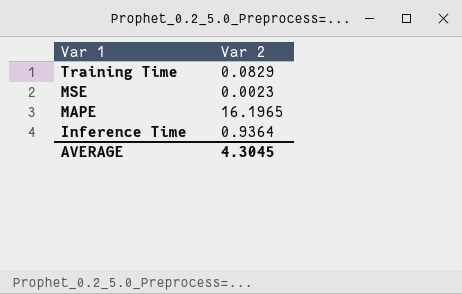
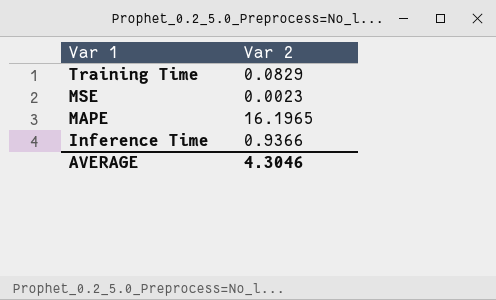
Inference Time | Var 2: 0.9364 -> 0.9366
AVERAGE | Var 2: 4.3045 -> 4.3046

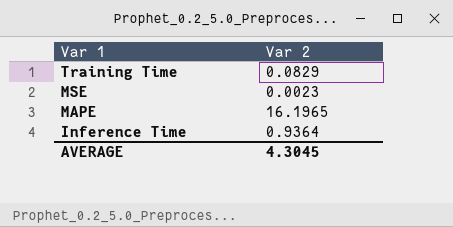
Inference Time | Var 2: 0.9366 -> 0.9364
AVERAGE | Var 2: 4.3046 -> 4.3045

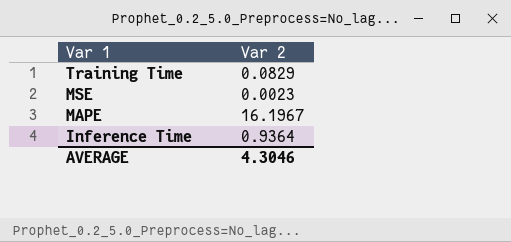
MAPE | Var 2: 16.1965 -> 16.1967
AVERAGE | Var 2: 4.3045 -> 4.3046

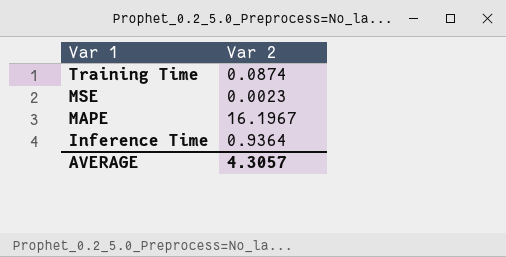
Training Time | Var 2: 0.0829 -> 0.0874
AVERAGE | Var 2: 4.3046 -> 4.3057

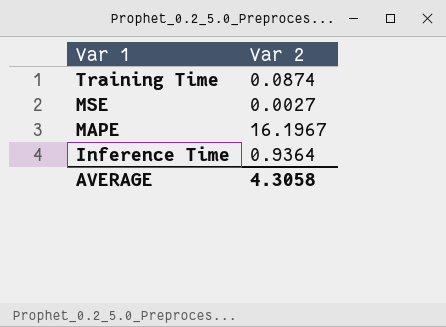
MSE | Var 2: 0.0023 -> 0.0027
AVERAGE | Var 2: 4.3057 -> 4.3058

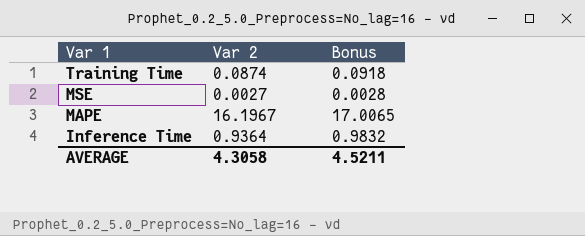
column Bonus | formula: none -> [Var 2] * 1.05

